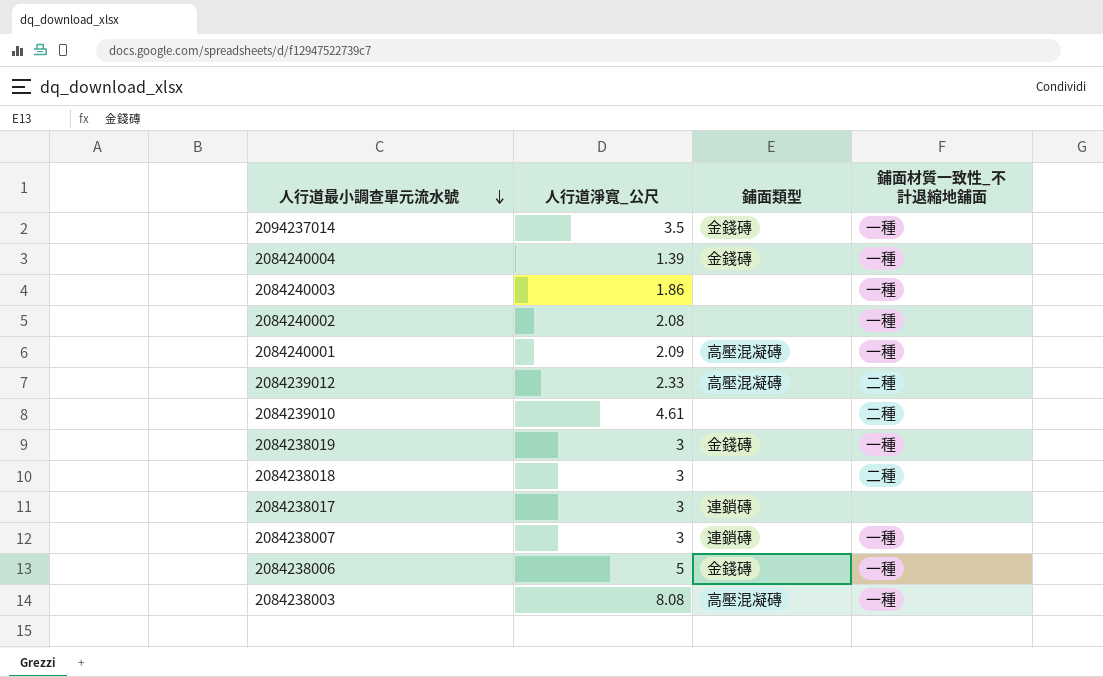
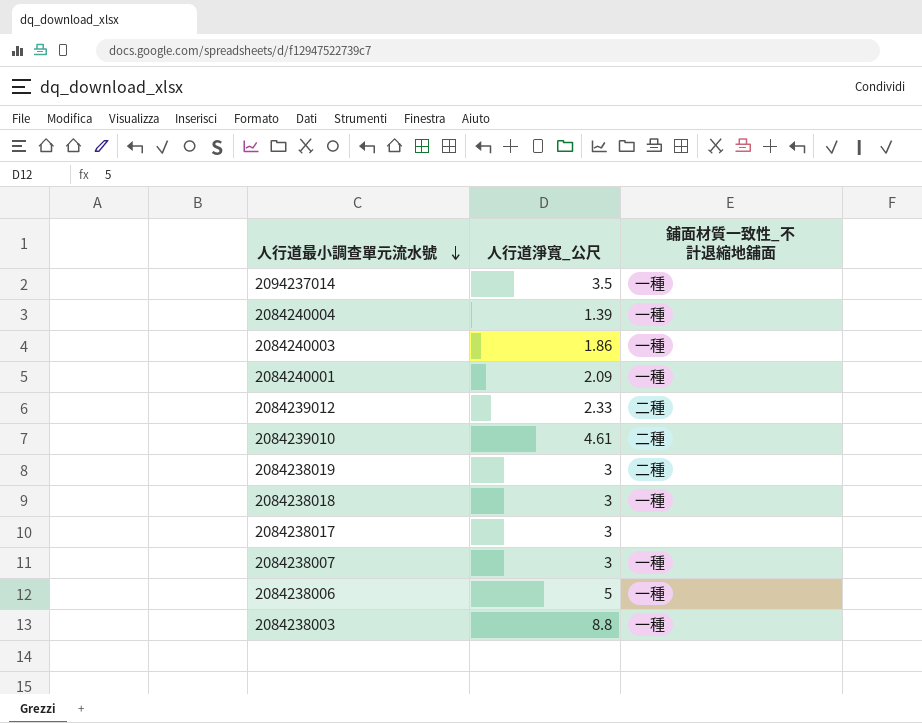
column 鋪面類型 | position: 3 -> none
row 2084240002: 2.08 | none | 一種 -> none
2084238019 | 鋪面材質一致性_不計退縮地舖面: 一種 -> 二種
2084238018 | 鋪面材質一致性_不計退縮地舖面: 二種 -> 一種
2084238003 | 人行道淨寬_公尺: 8.08 -> 8.8

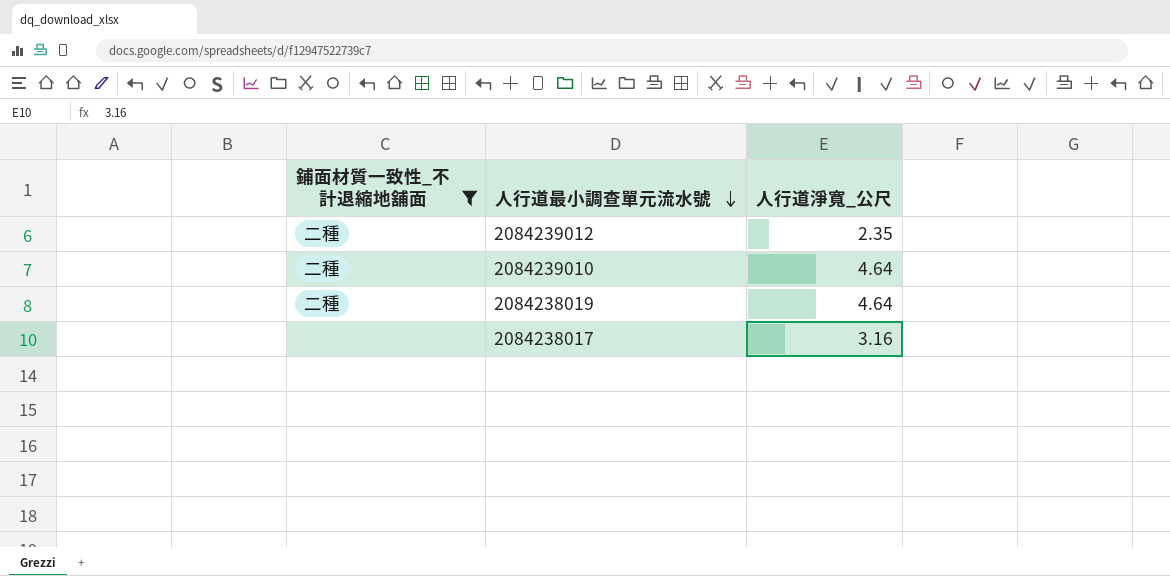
filter: none -> 鋪面材質一致性_不計退縮地舖面 != 一種
column 鋪面材質一致性_不計退縮地舖面 | position: 3 -> 1
2084239012 | 人行道淨寬_公尺: 2.33 -> 2.35
2084239010 | 人行道淨寬_公尺: 4.61 -> 4.64
2084238019 | 人行道淨寬_公尺: 3 -> 4.64
2084238017 | 人行道淨寬_公尺: 3 -> 3.16

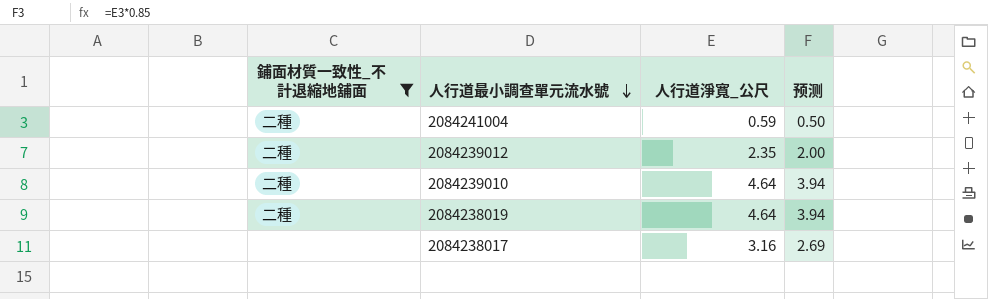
column 预测 | formula: none -> [人行道淨寬_公尺] * 0.85
row 2084241004: none -> 二種 | 0.59 | 0.50

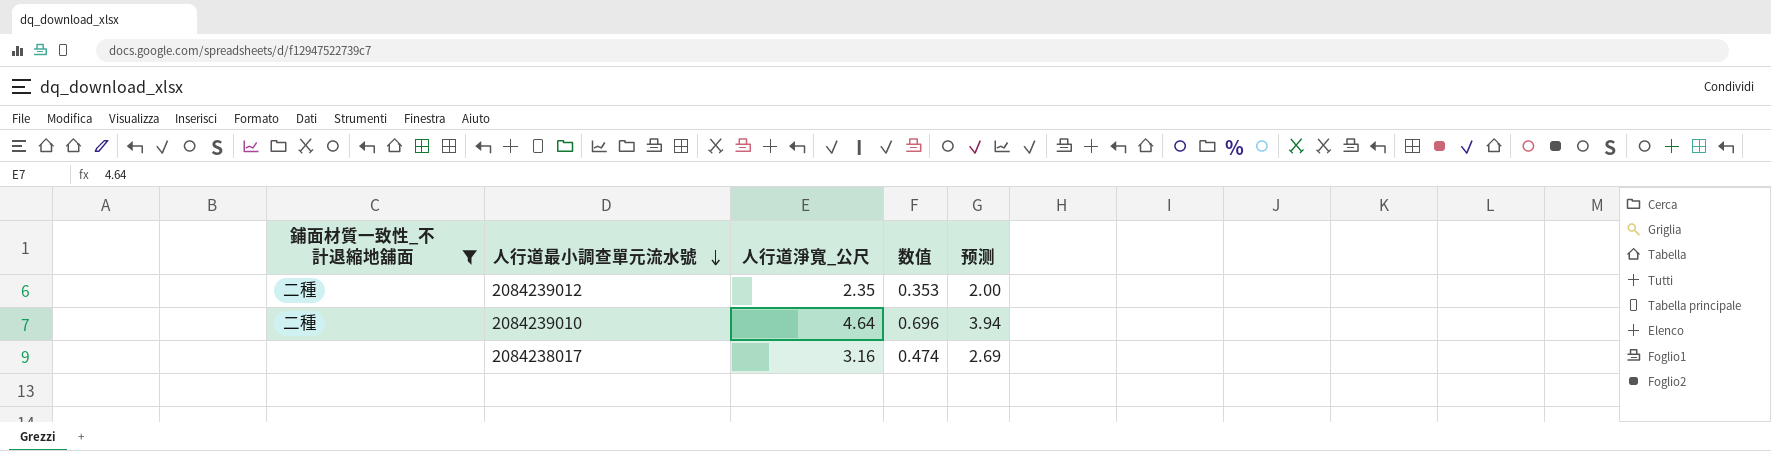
column 数值 | formula: none -> [人行道淨寬_公尺] * 0.15
row 2084241004: 二種 | 0.59 | 0.50 -> none
row 2084238019: 二種 | 4.64 | 3.94 -> none

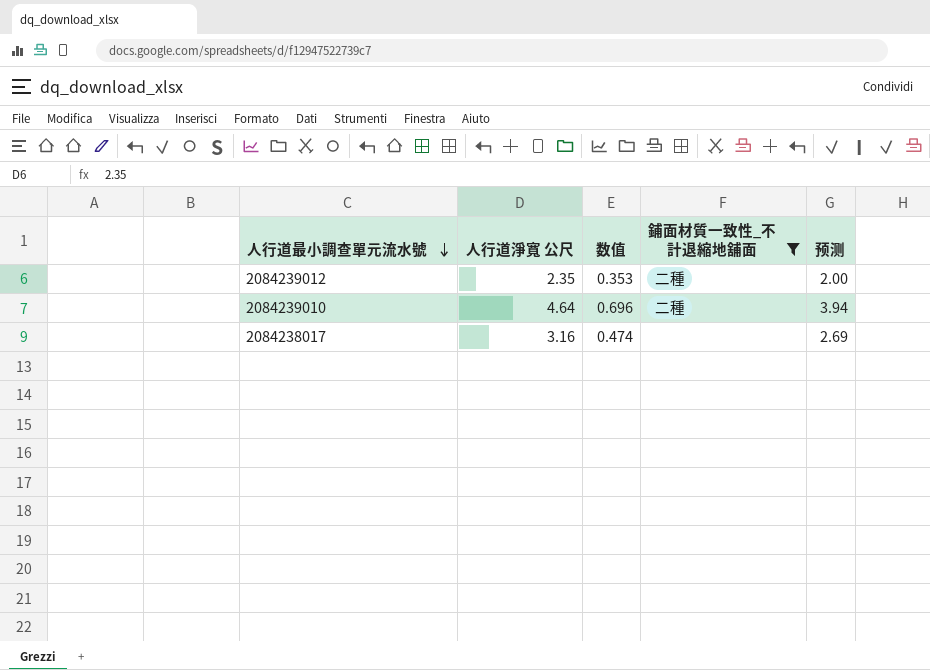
column name: 人行道淨寬_公尺 -> 人行道淨寬 公尺
column 鋪面材質一致性_不計退縮地舖面 | position: 1 -> 4

